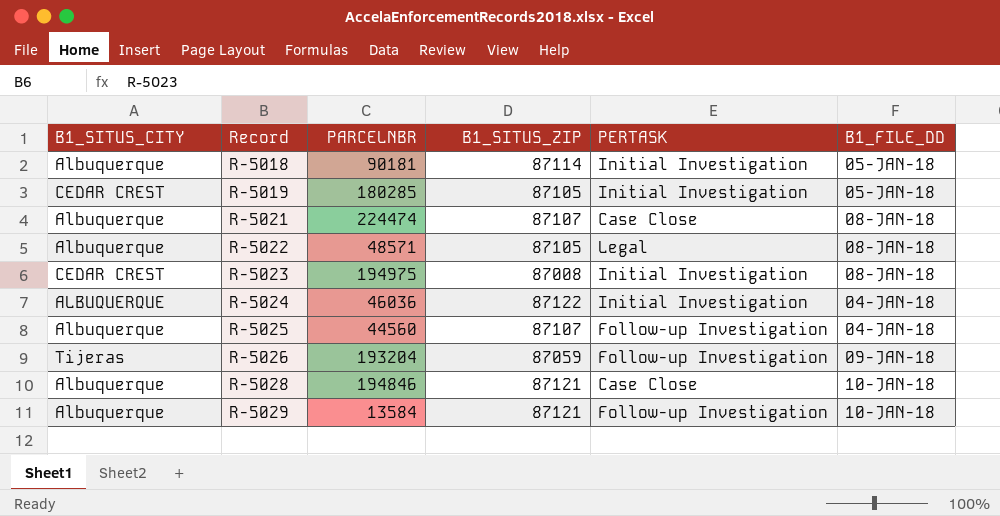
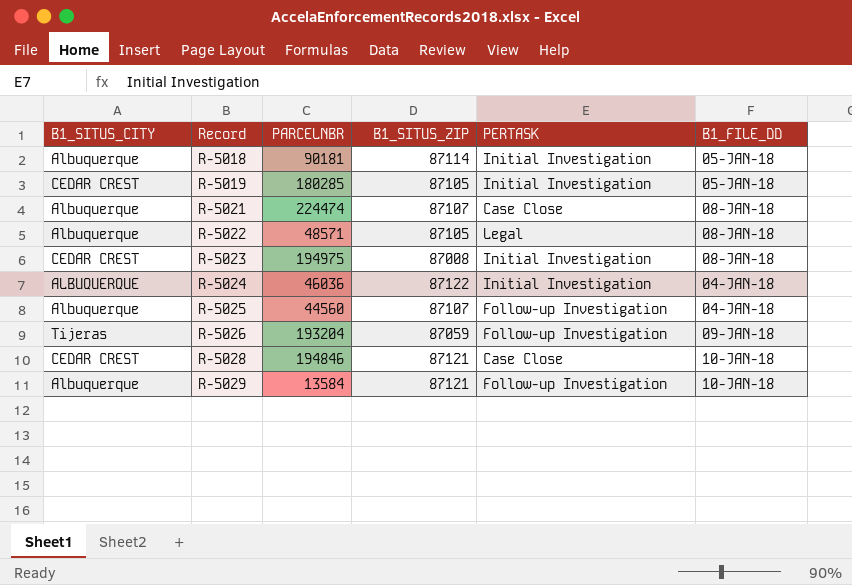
R-5028 | B1_SITUS_CITY: Albuquerque -> CEDAR CREST

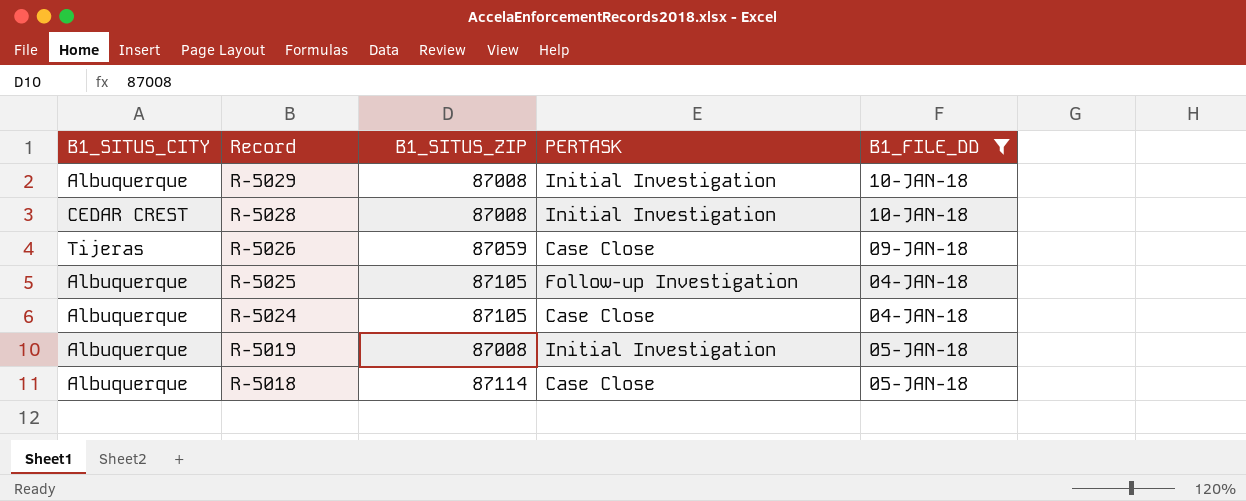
filter: none -> B1_FILE_DD != 08-JAN-18
row order: Record ascending -> Record descending
column PARCELNBR | position: 3 -> none
R-5029 | B1_SITUS_ZIP: 87121 -> 87008
R-5029 | PERTASK: Follow-up Investigation -> Initial Investigation
R-5028 | B1_SITUS_ZIP: 87121 -> 87008
R-5028 | PERTASK: Case Close -> Initial Investigation
R-5026 | PERTASK: Follow-up Investigation -> Case Close
R-5025 | B1_SITUS_ZIP: 87107 -> 87105
R-5024 | B1_SITUS_CITY: ALBUQUERQUE -> Albuquerque
R-5024 | B1_SITUS_ZIP: 87122 -> 87105
R-5024 | PERTASK: Initial Investigation -> Case Close
R-5019 | B1_SITUS_CITY: CEDAR CREST -> Albuquerque
R-5019 | B1_SITUS_ZIP: 87105 -> 87008
R-5018 | PERTASK: Initial Investigation -> Case Close

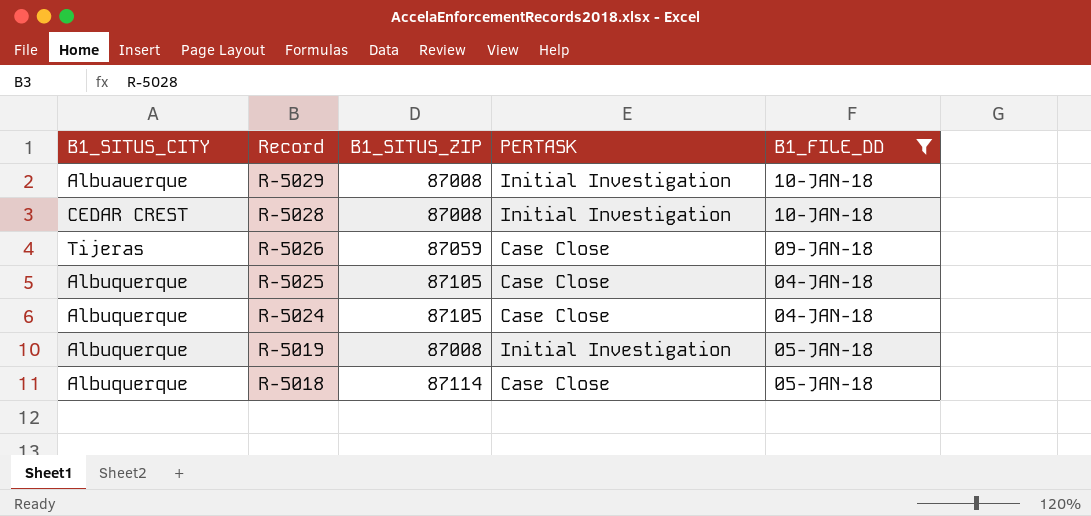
R-5029 | B1_SITUS_CITY: Albuquerque -> Albuauerque
R-5025 | PERTASK: Follow-up Investigation -> Case Close

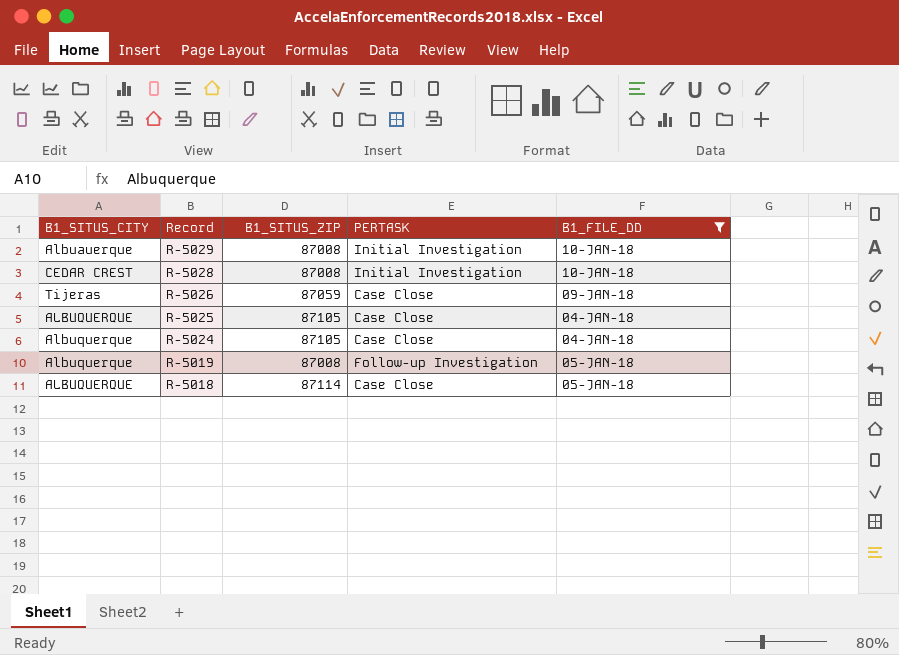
R-5025 | B1_SITUS_CITY: Albuquerque -> ALBUQUERQUE
R-5019 | PERTASK: Initial Investigation -> Follow-up Investigation
R-5018 | B1_SITUS_CITY: Albuquerque -> ALBUQUERQUE

